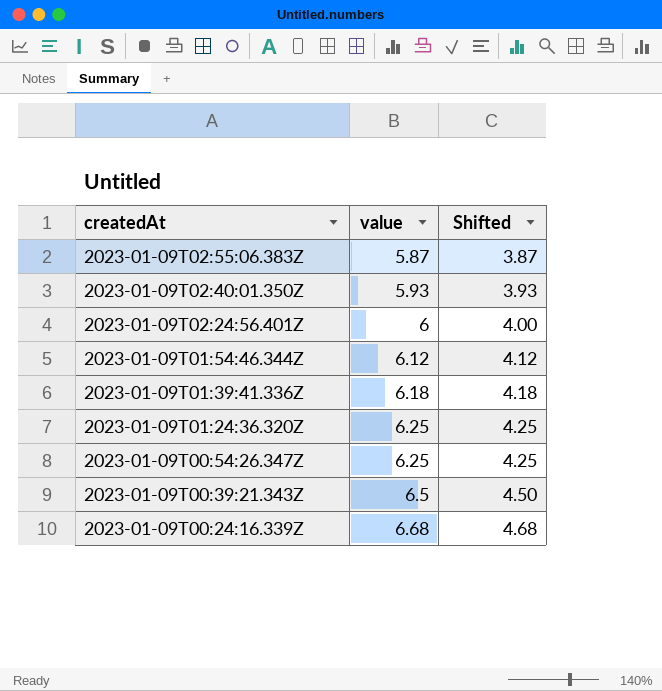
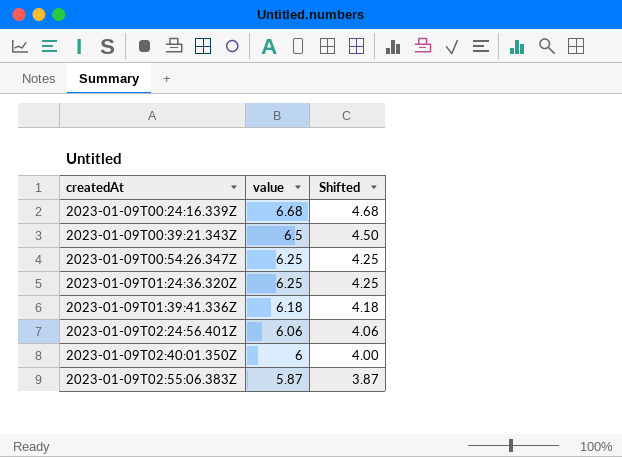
row order: createdAt descending -> createdAt ascending
row 2023-01-09T01:54:46.344Z: 6.12 | 4.12 -> none
2023-01-09T02:24:56.401Z | value: 6 -> 6.06
2023-01-09T02:24:56.401Z | Shifted: 4.00 -> 4.06
2023-01-09T02:40:01.350Z | value: 5.93 -> 6
2023-01-09T02:40:01.350Z | Shifted: 3.93 -> 4.00

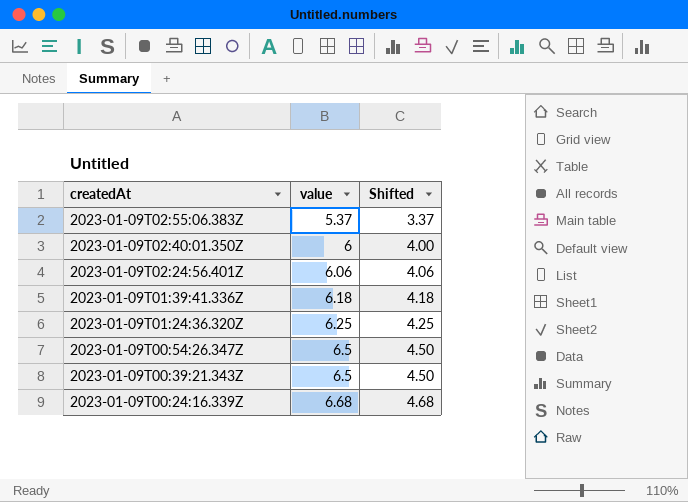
row order: createdAt ascending -> createdAt descending
2023-01-09T02:55:06.383Z | value: 5.87 -> 5.37
2023-01-09T02:55:06.383Z | Shifted: 3.87 -> 3.37
2023-01-09T00:54:26.347Z | value: 6.25 -> 6.5
2023-01-09T00:54:26.347Z | Shifted: 4.25 -> 4.50

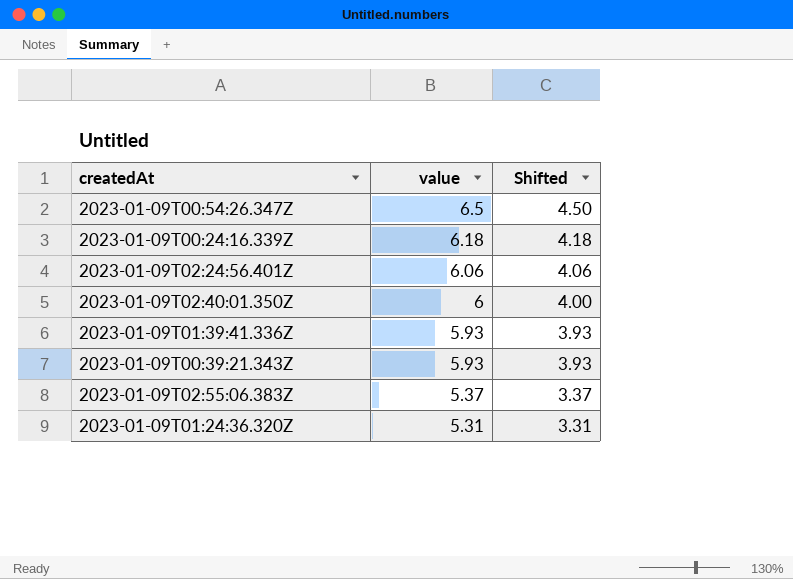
row order: createdAt descending -> value descending
2023-01-09T00:24:16.339Z | value: 6.68 -> 6.18
2023-01-09T00:24:16.339Z | Shifted: 4.68 -> 4.18
2023-01-09T01:39:41.336Z | value: 6.18 -> 5.93
2023-01-09T01:39:41.336Z | Shifted: 4.18 -> 3.93
2023-01-09T00:39:21.343Z | value: 6.5 -> 5.93
2023-01-09T00:39:21.343Z | Shifted: 4.50 -> 3.93
2023-01-09T01:24:36.320Z | value: 6.25 -> 5.31
2023-01-09T01:24:36.320Z | Shifted: 4.25 -> 3.31

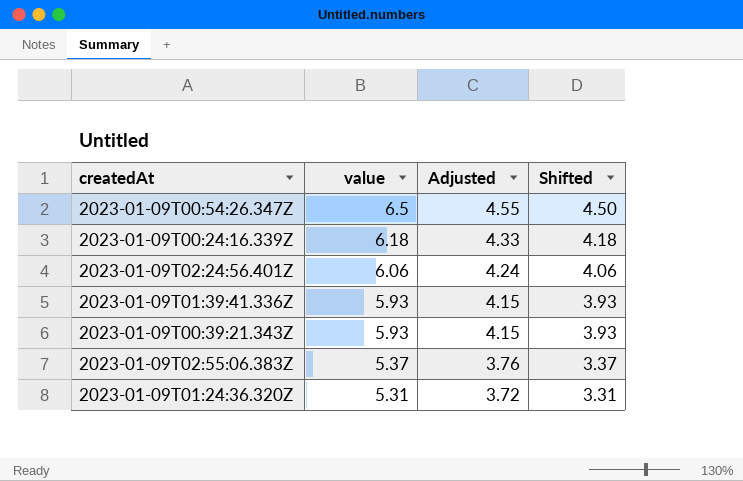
column Adjusted | formula: none -> [value] * 0.7
row 2023-01-09T02:40:01.350Z: 6 | 4.00 -> none

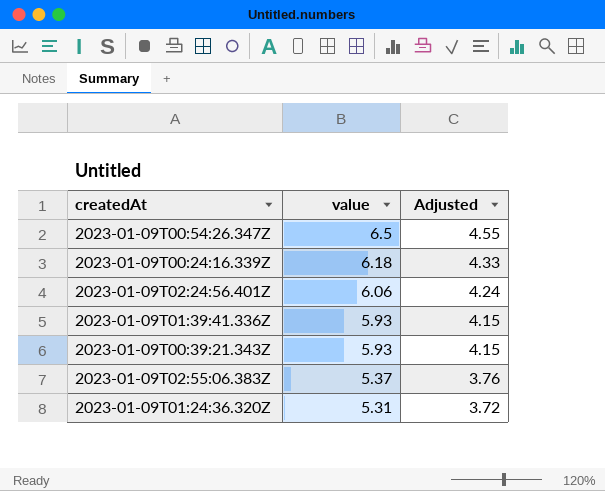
column Shifted | formula: [value] - 2 -> none

